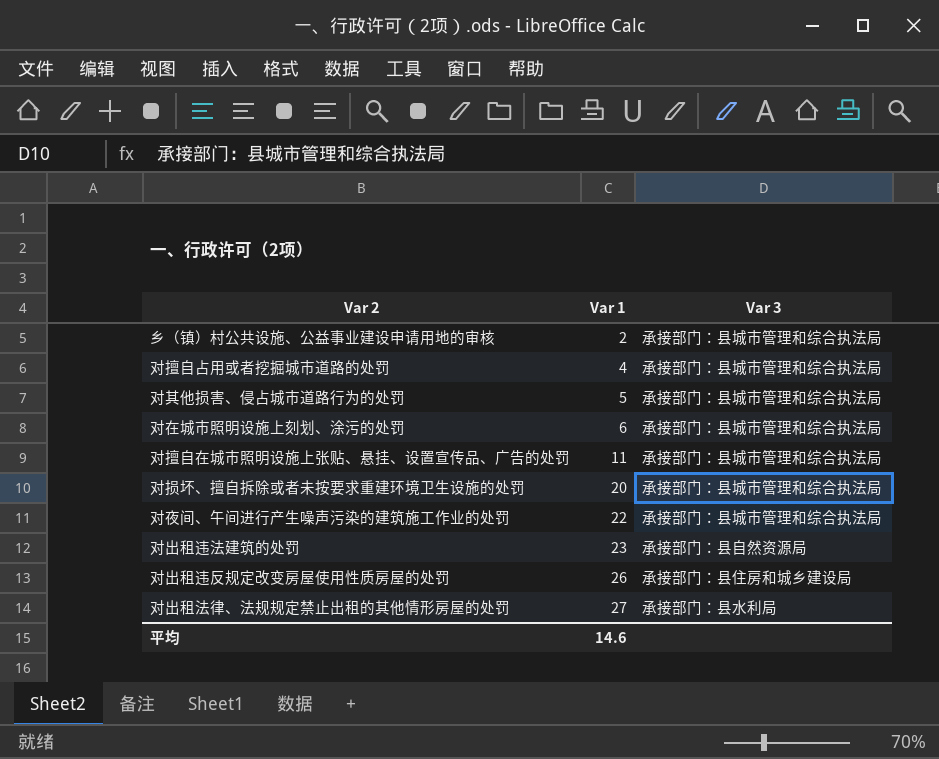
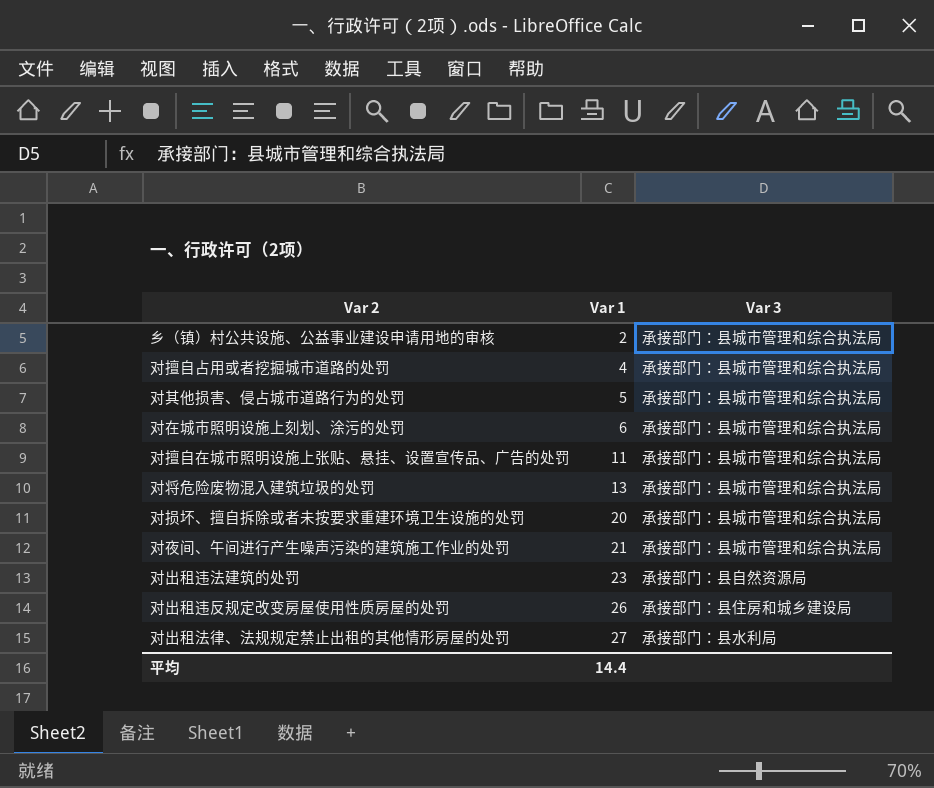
row 对将危险废物混入建筑垃圾的处罚: none -> 13 | 承接部门：县城市管理和综合执法局
对夜间、午间进行产生噪声污染的建筑施工作业的处罚 | Var 1: 22 -> 21
平均 | Var 1: 14.6 -> 14.4

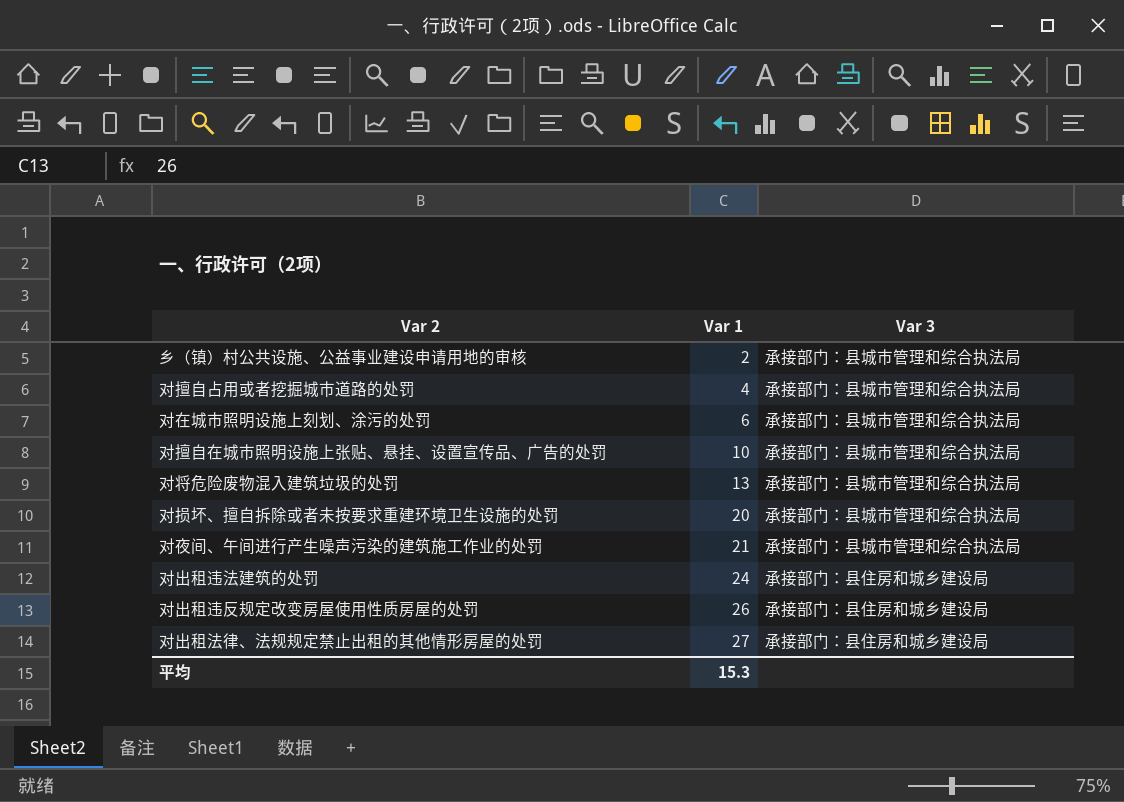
row 对其他损害、侵占城市道路行为的处罚: 5 | 承接部门：县城市管理和综合执法局 -> none
对擅自在城市照明设施上张贴、悬挂、设置宣传品、广告的处罚 | Var 1: 11 -> 10
对出租违法建筑的处罚 | Var 1: 23 -> 24
对出租违法建筑的处罚 | Var 3: 承接部门：县自然资源局 -> 承接部门：县住房和城乡建设局
对出租法律、法规规定禁止出租的其他情形房屋的处罚 | Var 3: 承接部门：县水利局 -> 承接部门：县住房和城乡建设局
平均 | Var 1: 14.4 -> 15.3

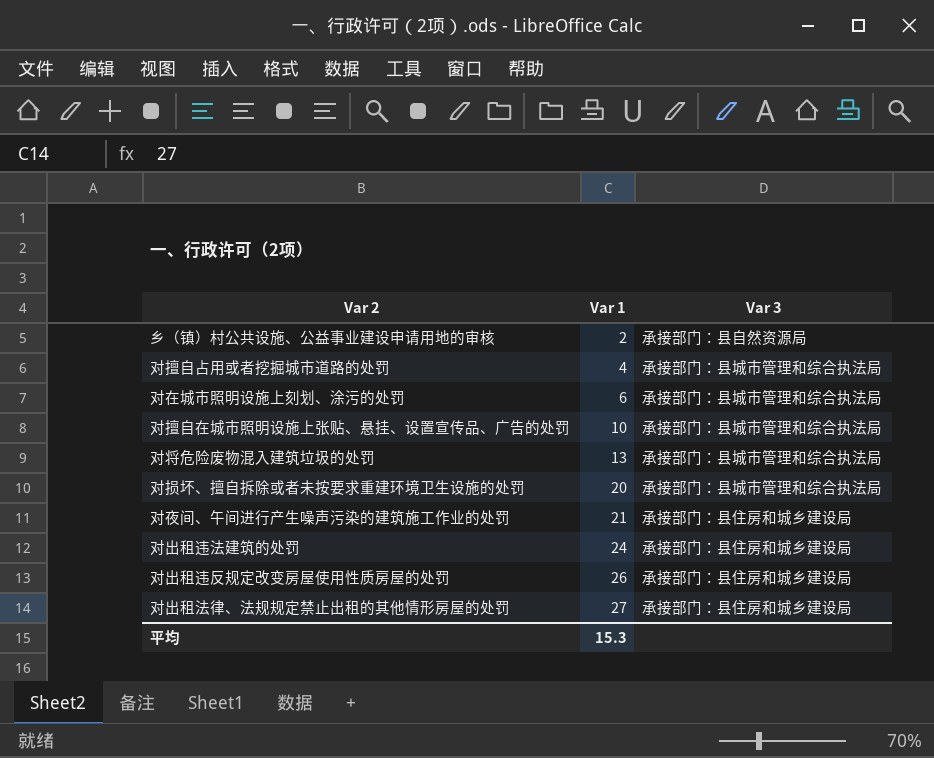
乡（镇）村公共设施、公益事业建设申请用地的审核 | Var 3: 承接部门：县城市管理和综合执法局 -> 承接部门：县自然资源局
对夜间、午间进行产生噪声污染的建筑施工作业的处罚 | Var 3: 承接部门：县城市管理和综合执法局 -> 承接部门：县住房和城乡建设局

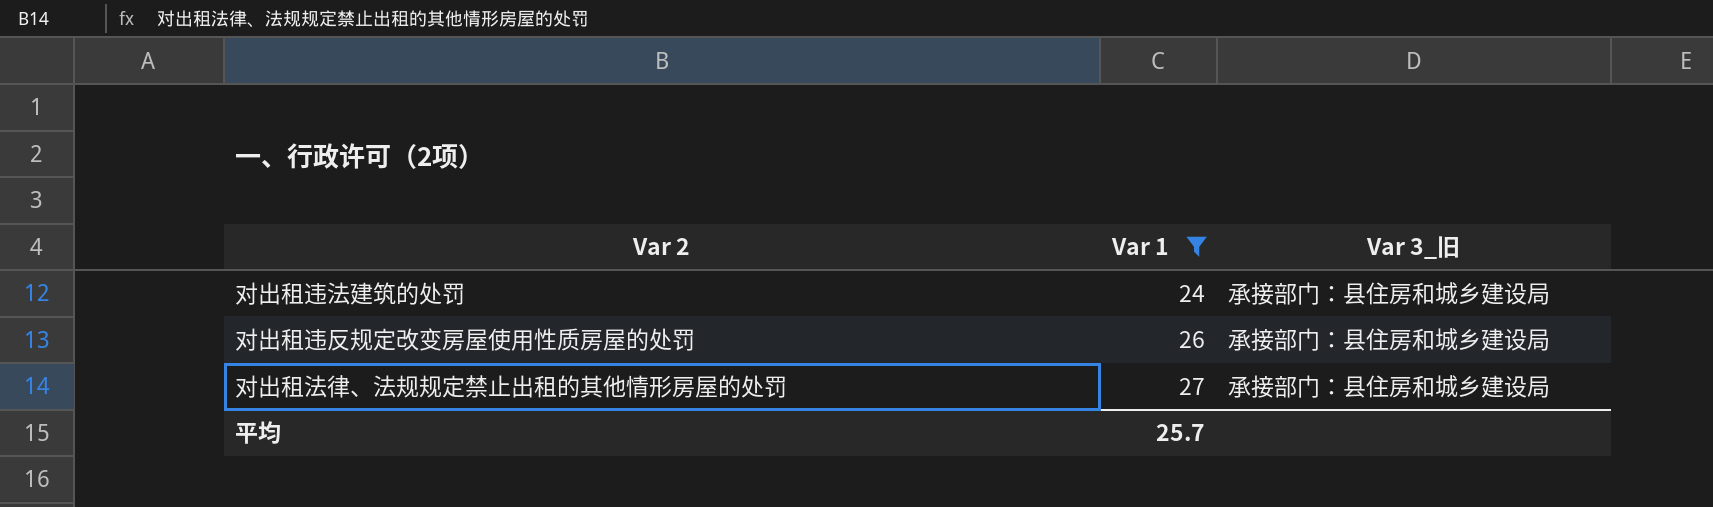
filter: none -> Var 1 >= 24
column name: Var 3 -> Var 3_旧
平均 | Var 1: 15.3 -> 25.7

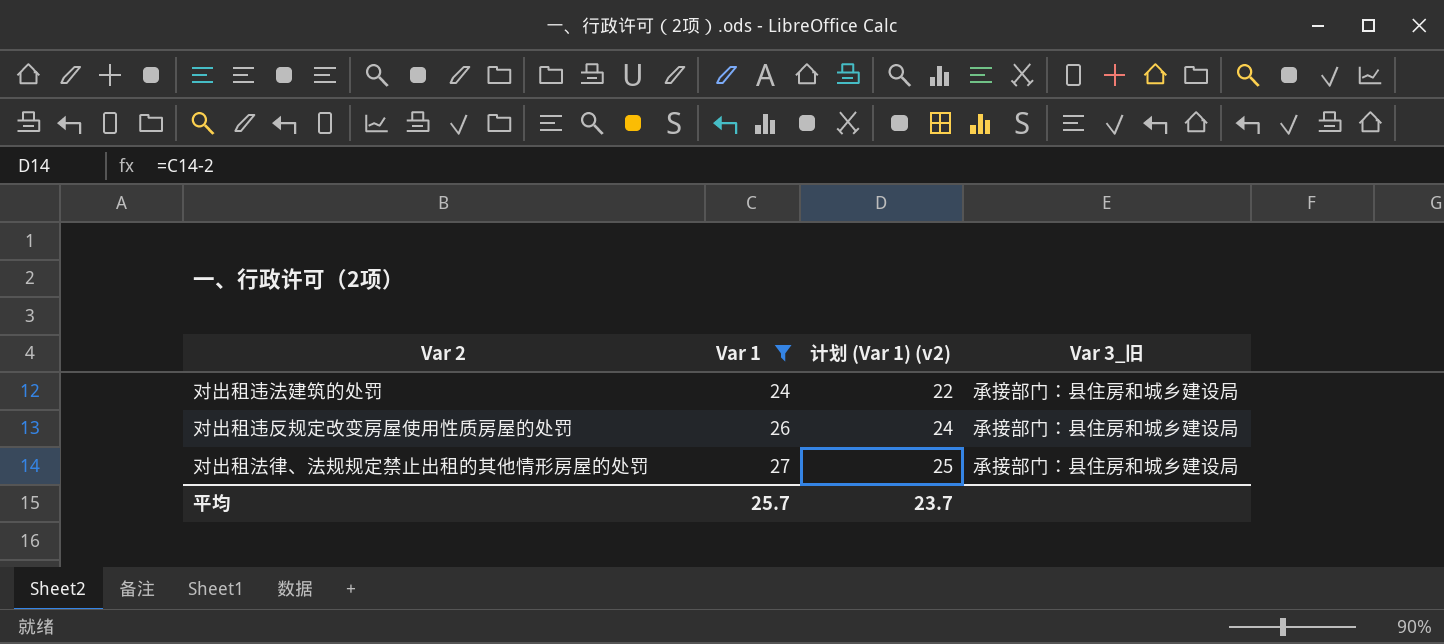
column 计划 (Var 1) (v2) | formula: none -> [Var 1] - 2

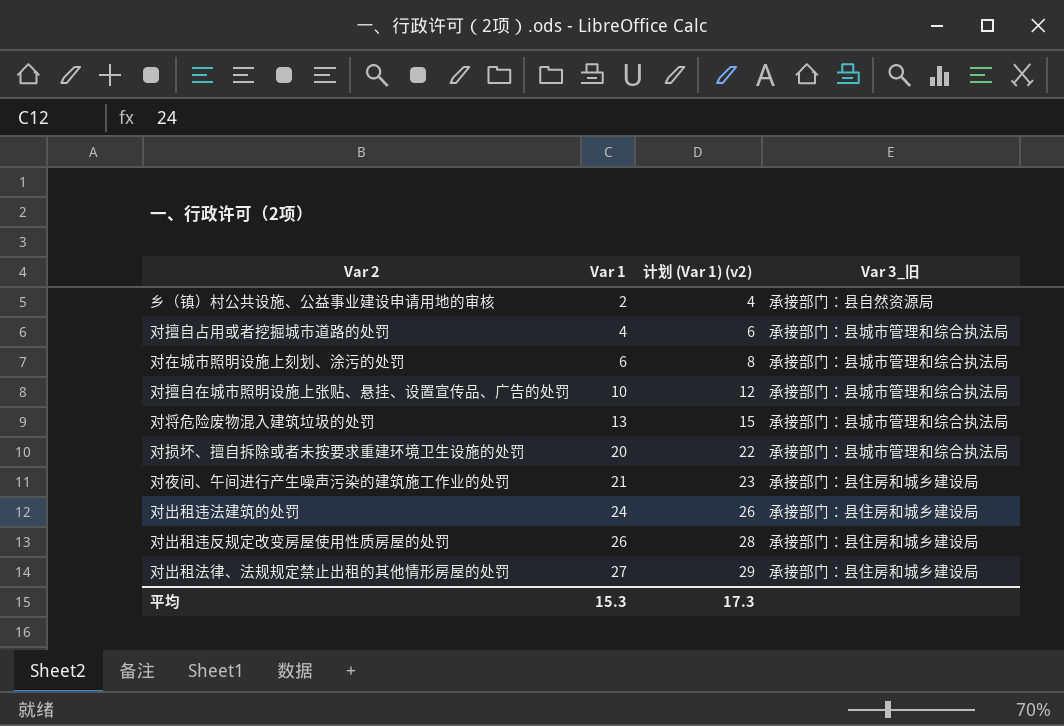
filter: Var 1 >= 24 -> none
column 计划 (Var 1) (v2) | formula: [Var 1] - 2 -> [Var 1] + 2
平均 | Var 1: 25.7 -> 15.3
平均 | 计划 (Var 1) (v2): 23.7 -> 17.3

